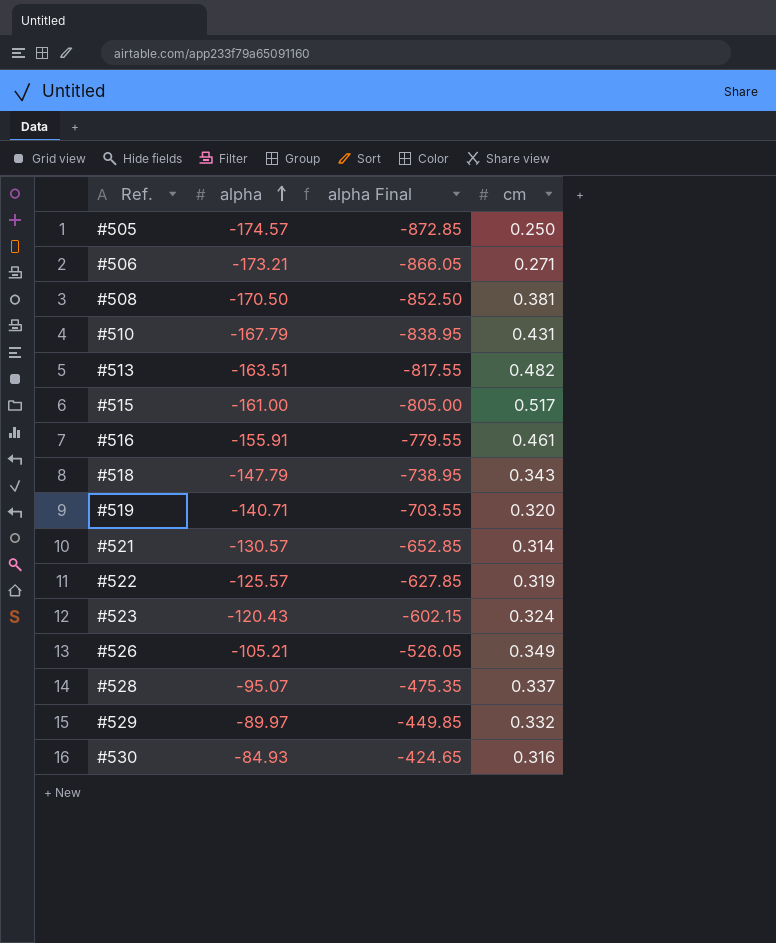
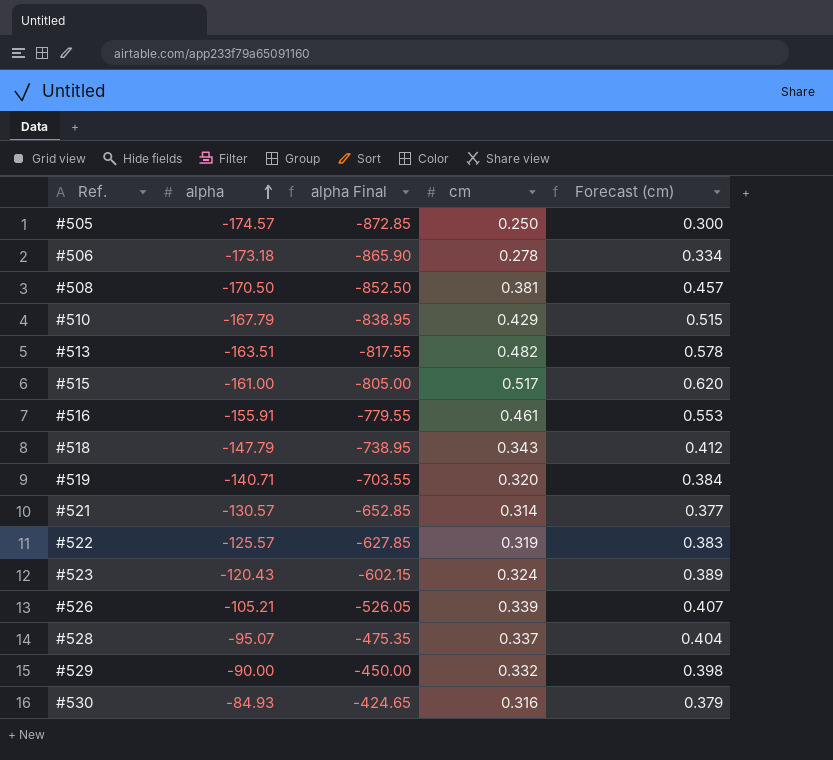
column Forecast (cm) | formula: none -> [cm] * 1.2
#506 | alpha: -173.21 -> -173.18
#506 | alpha Final: -866.05 -> -865.90
#506 | cm: 0.271 -> 0.278
#510 | cm: 0.431 -> 0.429
#526 | cm: 0.349 -> 0.339
#529 | alpha: -89.97 -> -90.00
#529 | alpha Final: -449.85 -> -450.00

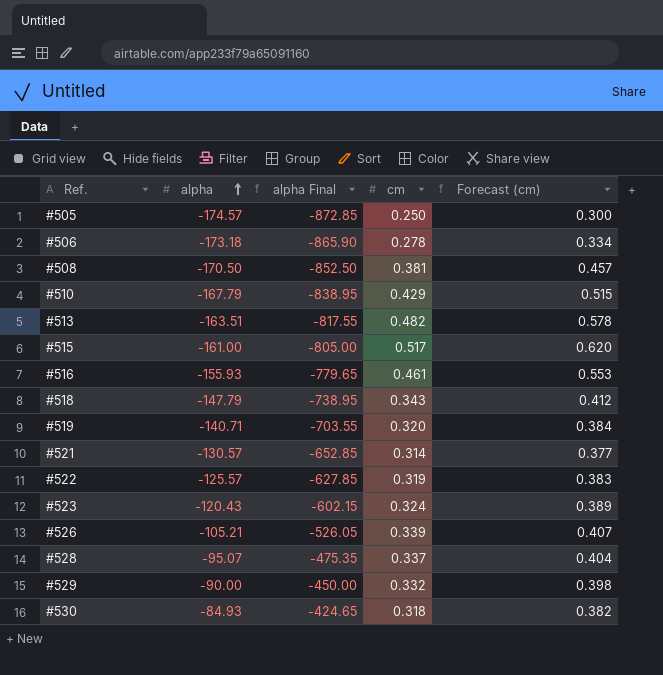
#516 | alpha: -155.91 -> -155.93
#516 | alpha Final: -779.55 -> -779.65
#530 | cm: 0.316 -> 0.318
#530 | Forecast (cm): 0.379 -> 0.382

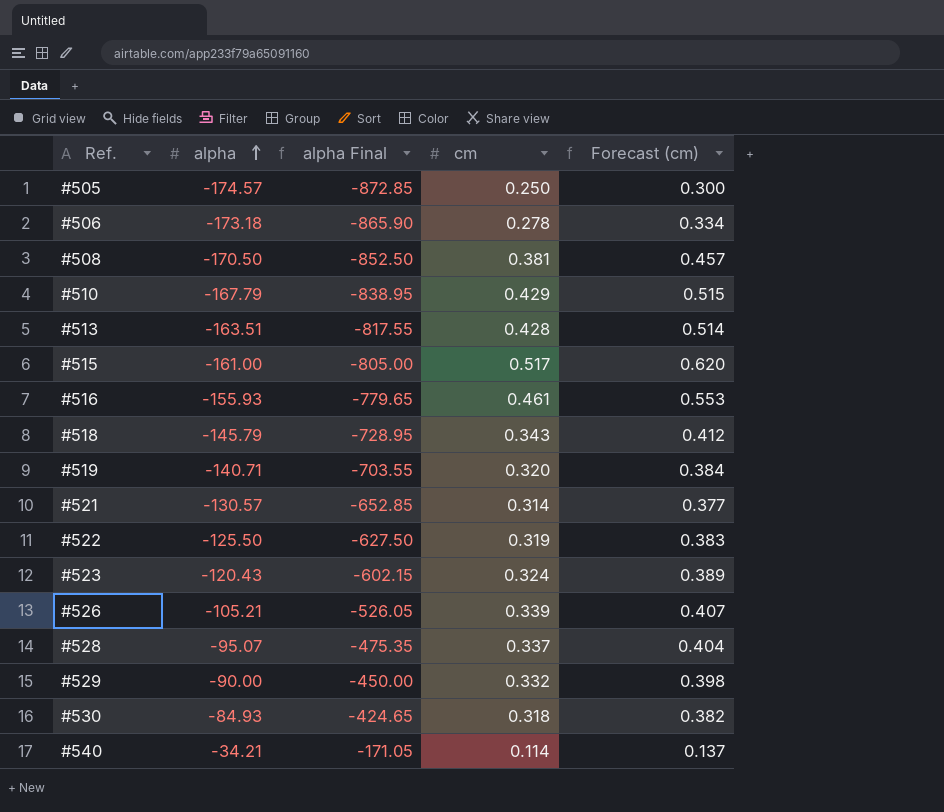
#513 | cm: 0.482 -> 0.428
#513 | Forecast (cm): 0.578 -> 0.514
#518 | alpha: -147.79 -> -145.79
#518 | alpha Final: -738.95 -> -728.95
#522 | alpha: -125.57 -> -125.50
#522 | alpha Final: -627.85 -> -627.50
row #540: none -> -34.21 | -171.05 | 0.114 | 0.137

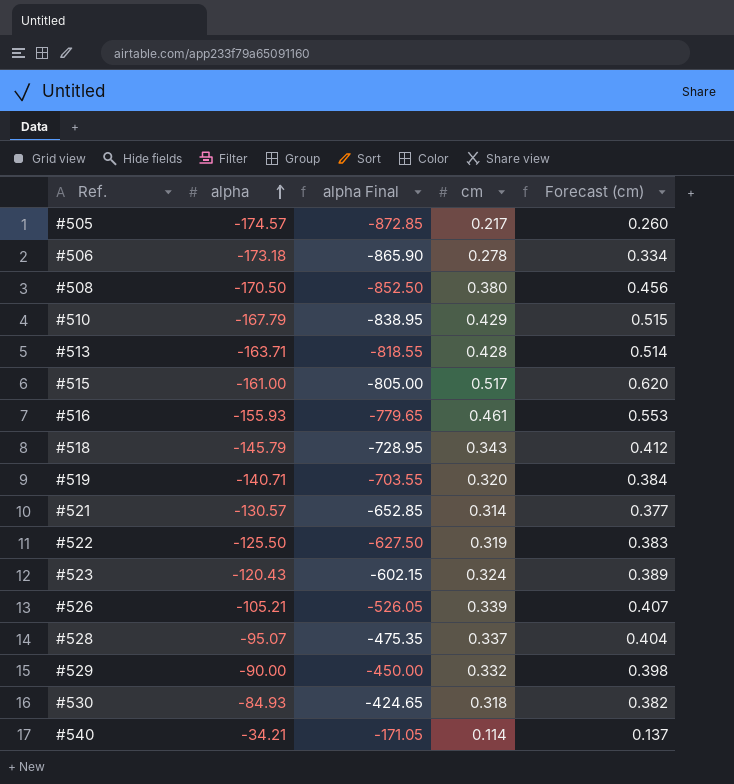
#505 | cm: 0.250 -> 0.217
#505 | Forecast (cm): 0.300 -> 0.260
#508 | cm: 0.381 -> 0.380
#508 | Forecast (cm): 0.457 -> 0.456
#513 | alpha: -163.51 -> -163.71
#513 | alpha Final: -817.55 -> -818.55

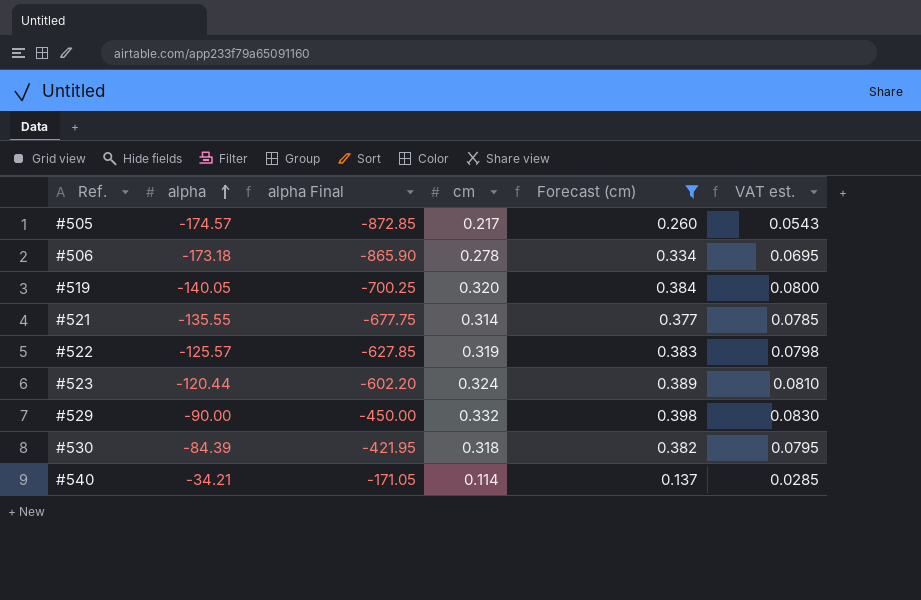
filter: none -> Forecast (cm) <= 0.398
column VAT est. | formula: none -> [cm] * 0.25
#519 | alpha: -140.71 -> -140.05
#519 | alpha Final: -703.55 -> -700.25
#521 | alpha: -130.57 -> -135.55
#521 | alpha Final: -652.85 -> -677.75
#522 | alpha: -125.50 -> -125.57
#522 | alpha Final: -627.50 -> -627.85
#523 | alpha: -120.43 -> -120.44
#523 | alpha Final: -602.15 -> -602.20
#530 | alpha: -84.93 -> -84.39
#530 | alpha Final: -424.65 -> -421.95

